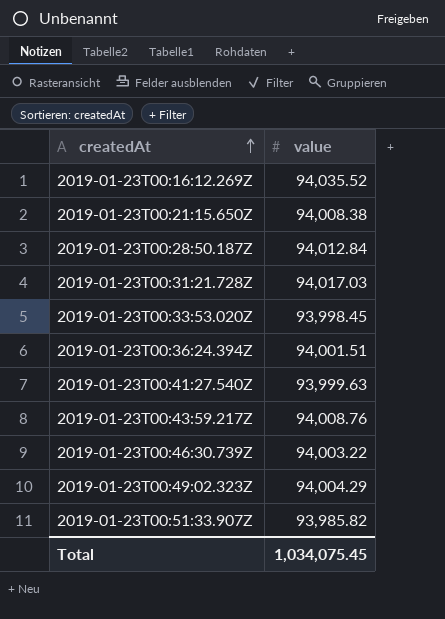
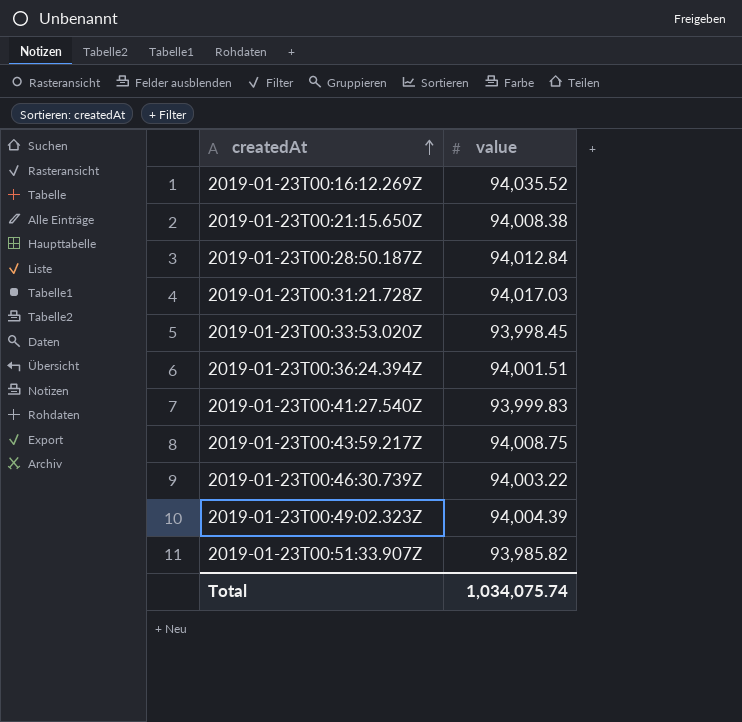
2019-01-23T00:41:27.540Z | value: 93,999.63 -> 93,999.83
2019-01-23T00:43:59.217Z | value: 94,008.76 -> 94,008.75
2019-01-23T00:49:02.323Z | value: 94,004.29 -> 94,004.39
Total | value: 1,034,075.45 -> 1,034,075.74

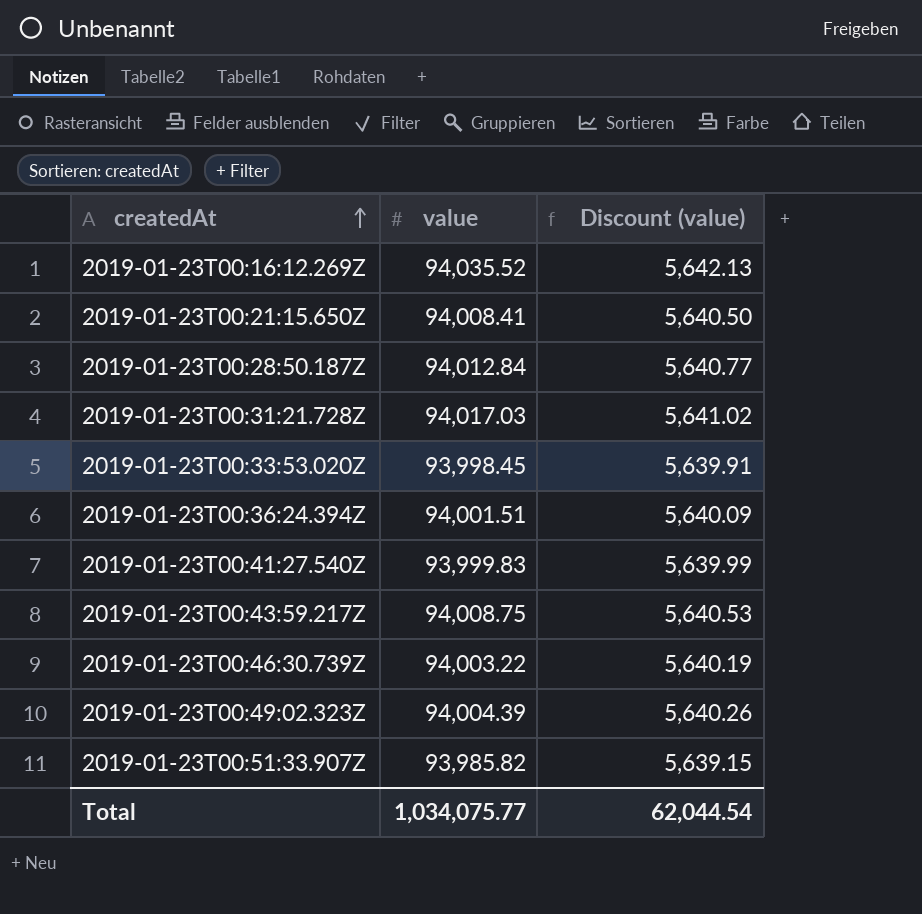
column Discount (value) | formula: none -> [value] * 0.06
2019-01-23T00:21:15.650Z | value: 94,008.38 -> 94,008.41
Total | value: 1,034,075.74 -> 1,034,075.77

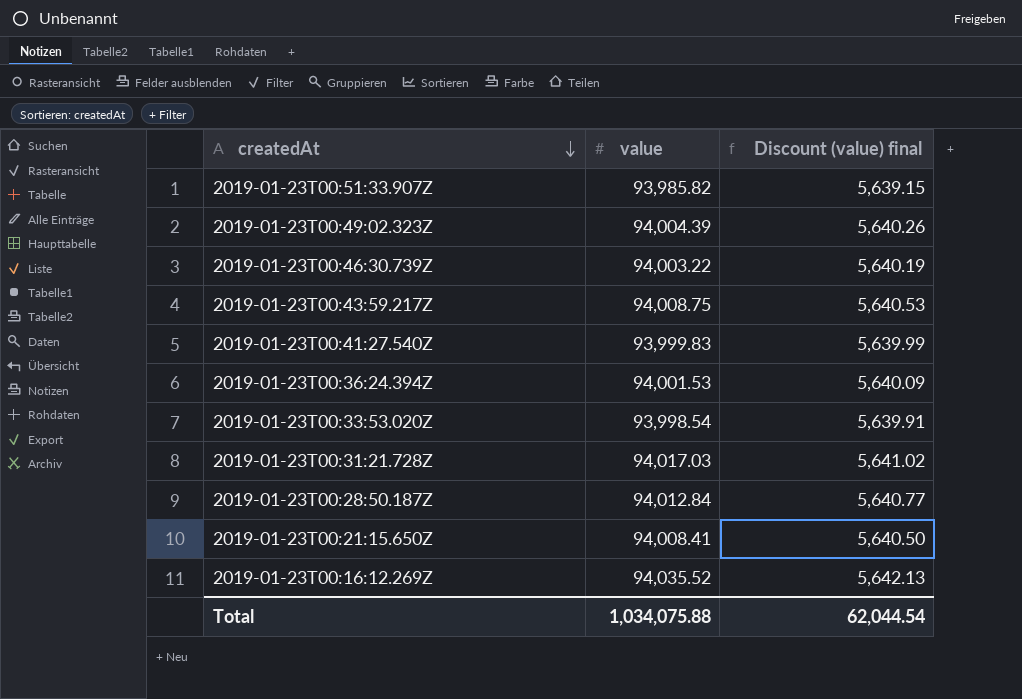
row order: createdAt ascending -> createdAt descending
column name: Discount (value) -> Discount (value) final
2019-01-23T00:36:24.394Z | value: 94,001.51 -> 94,001.53
2019-01-23T00:33:53.020Z | value: 93,998.45 -> 93,998.54
Total | value: 1,034,075.77 -> 1,034,075.88

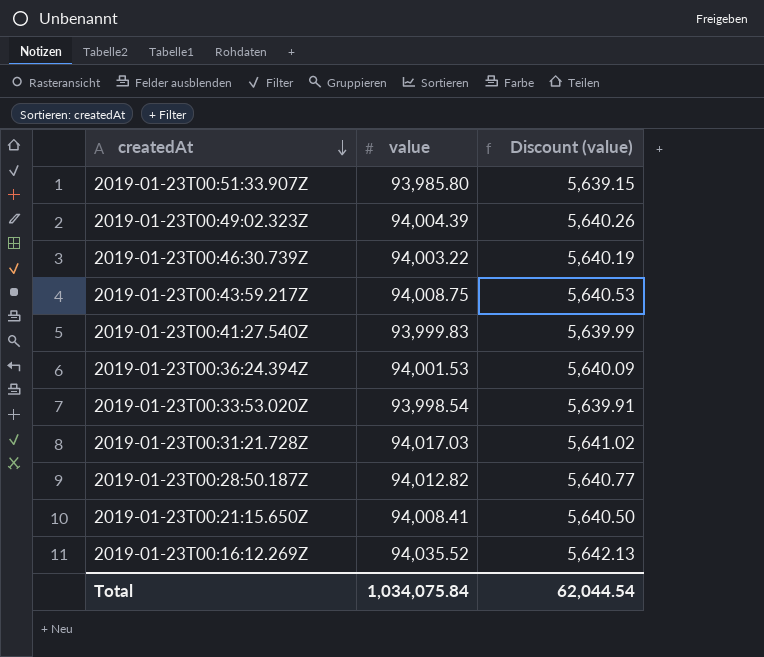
column name: Discount (value) final -> Discount (value)
2019-01-23T00:51:33.907Z | value: 93,985.82 -> 93,985.80
2019-01-23T00:28:50.187Z | value: 94,012.84 -> 94,012.82
Total | value: 1,034,075.88 -> 1,034,075.84

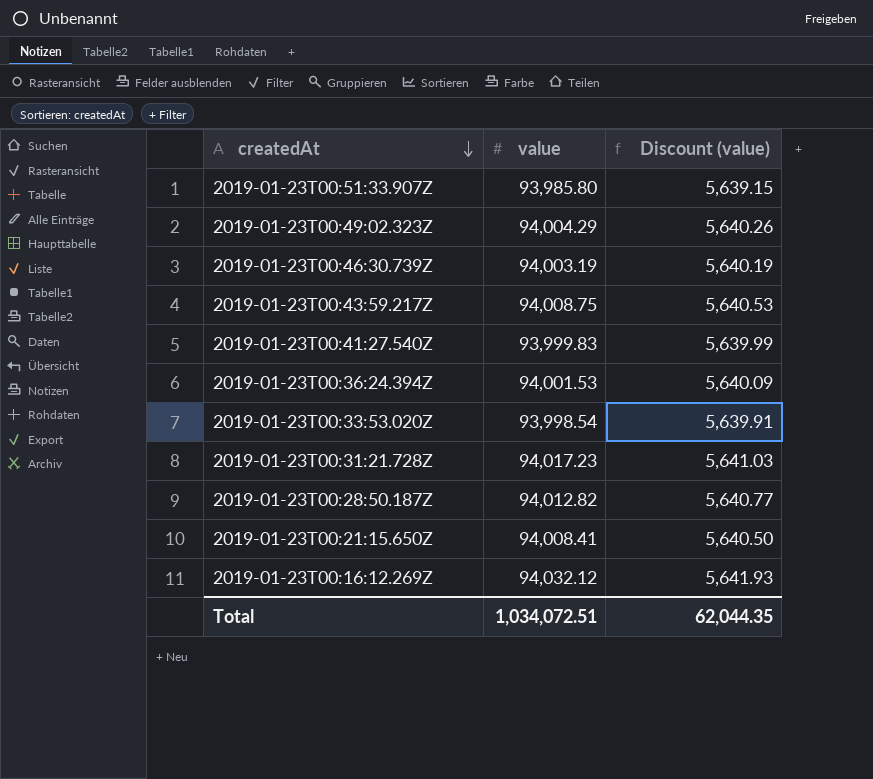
2019-01-23T00:49:02.323Z | value: 94,004.39 -> 94,004.29
2019-01-23T00:46:30.739Z | value: 94,003.22 -> 94,003.19
2019-01-23T00:31:21.728Z | value: 94,017.03 -> 94,017.23
2019-01-23T00:31:21.728Z | Discount (value): 5,641.02 -> 5,641.03
2019-01-23T00:16:12.269Z | value: 94,035.52 -> 94,032.12
2019-01-23T00:16:12.269Z | Discount (value): 5,642.13 -> 5,641.93
Total | value: 1,034,075.84 -> 1,034,072.51
Total | Discount (value): 62,044.54 -> 62,044.35

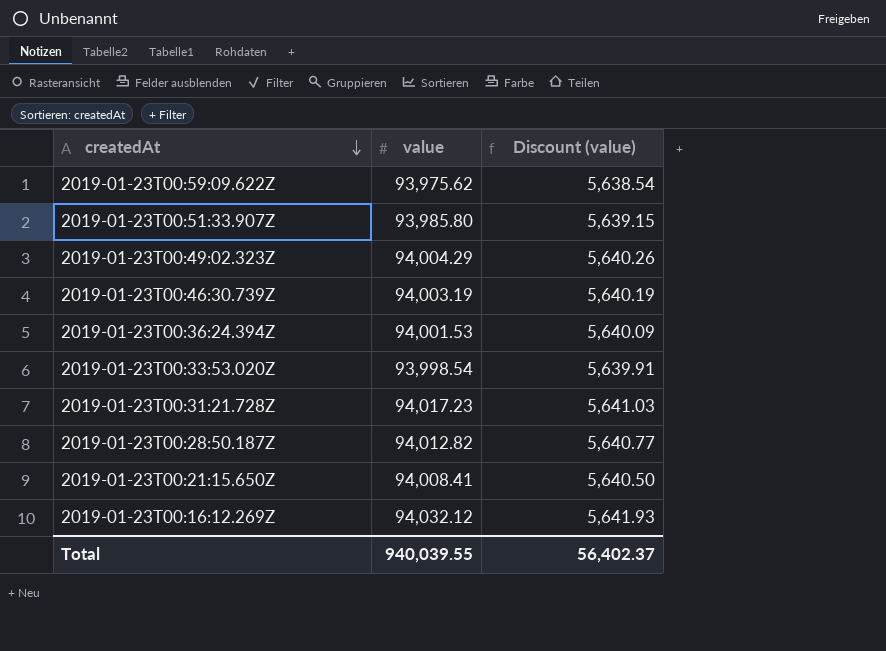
row 2019-01-23T00:43:59.217Z: 94,008.75 | 5,640.53 -> none
row 2019-01-23T00:41:27.540Z: 93,999.83 | 5,639.99 -> none
row 2019-01-23T00:59:09.622Z: none -> 93,975.62 | 5,638.54
Total | value: 1,034,072.51 -> 940,039.55
Total | Discount (value): 62,044.35 -> 56,402.37

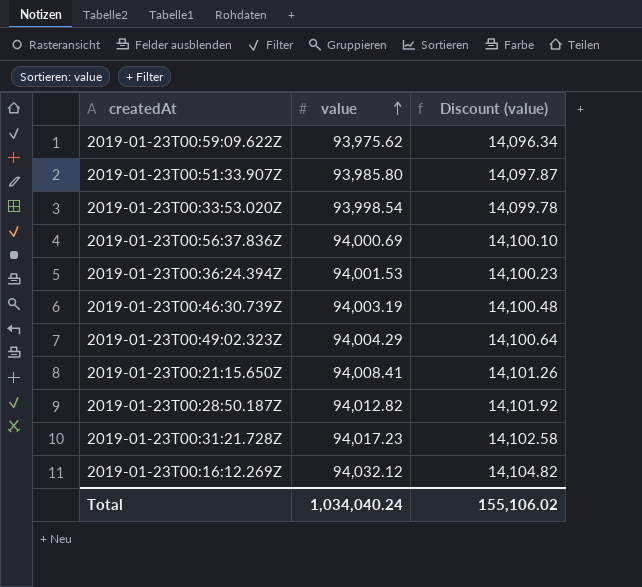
row order: createdAt descending -> value ascending
column Discount (value) | formula: [value] * 0.06 -> [value] * 0.15
row 2019-01-23T00:56:37.836Z: none -> 94,000.69 | 14,100.10
Total | value: 940,039.55 -> 1,034,040.24
Total | Discount (value): 56,402.37 -> 155,106.02

